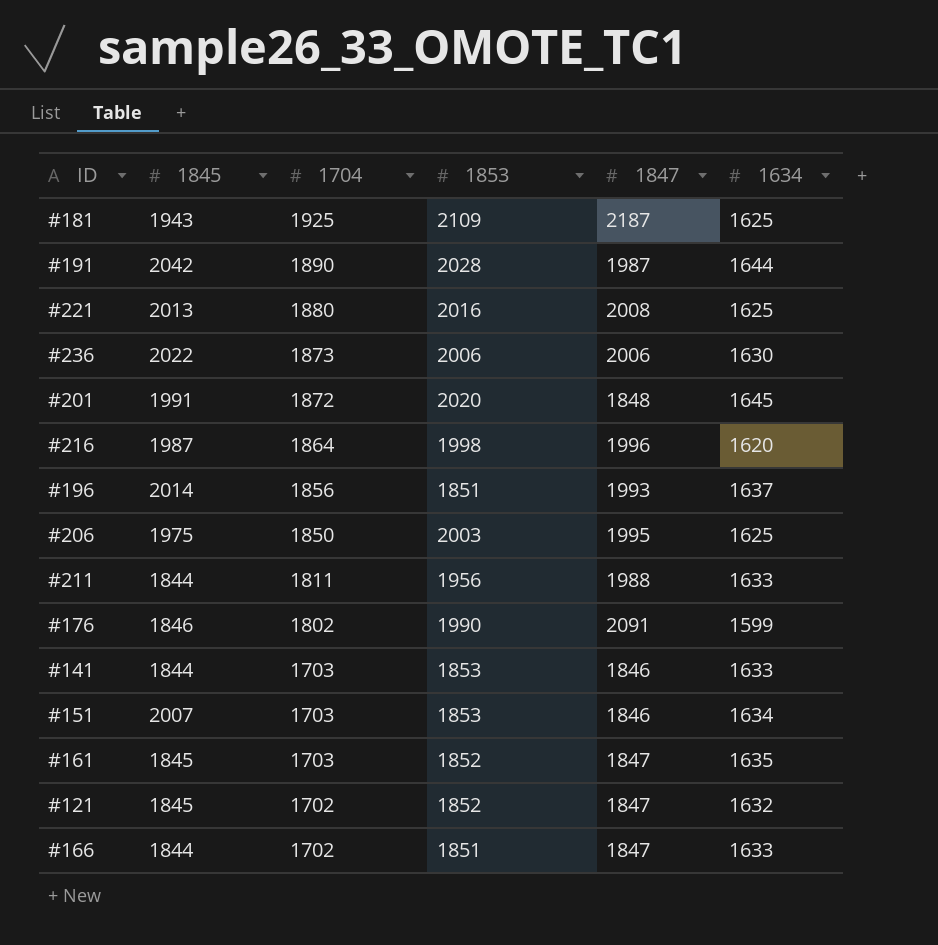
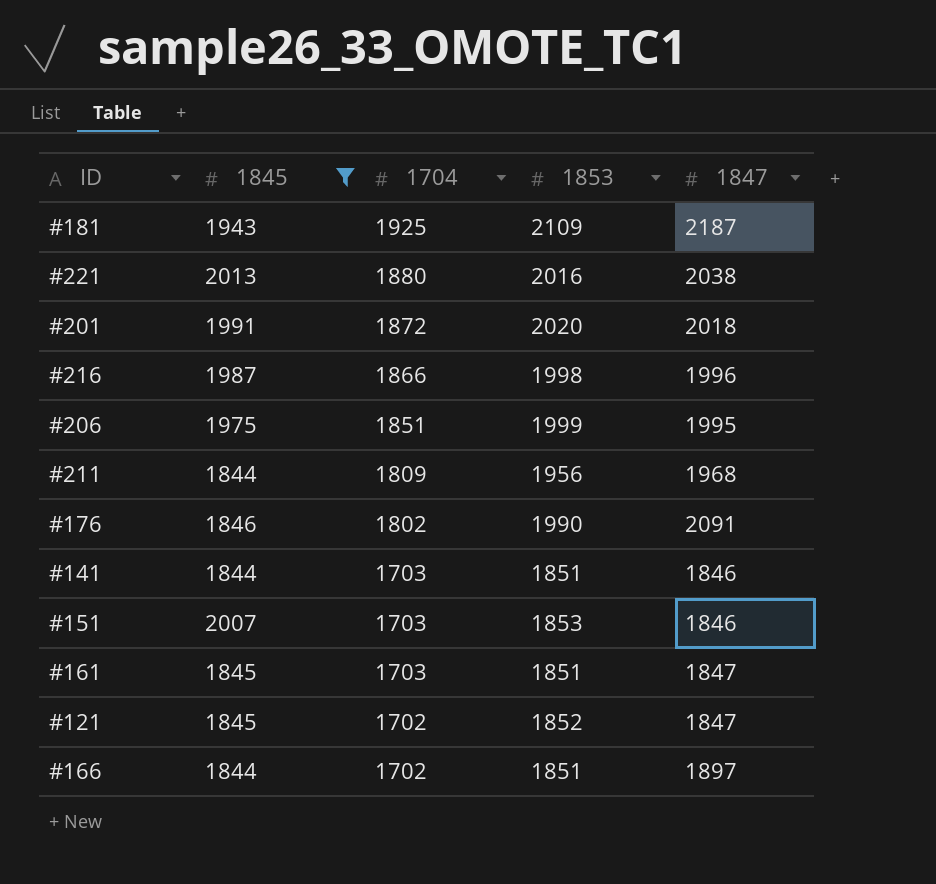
filter: none -> 1845 <= 2013
column 1634 | position: 6 -> none
#221 | 1847: 2008 -> 2038
#201 | 1847: 1848 -> 2018
#216 | 1704: 1864 -> 1866
#206 | 1704: 1850 -> 1851
#206 | 1853: 2003 -> 1999
#211 | 1704: 1811 -> 1809
#211 | 1847: 1988 -> 1968
#141 | 1853: 1853 -> 1851
#161 | 1853: 1852 -> 1851
#166 | 1847: 1847 -> 1897

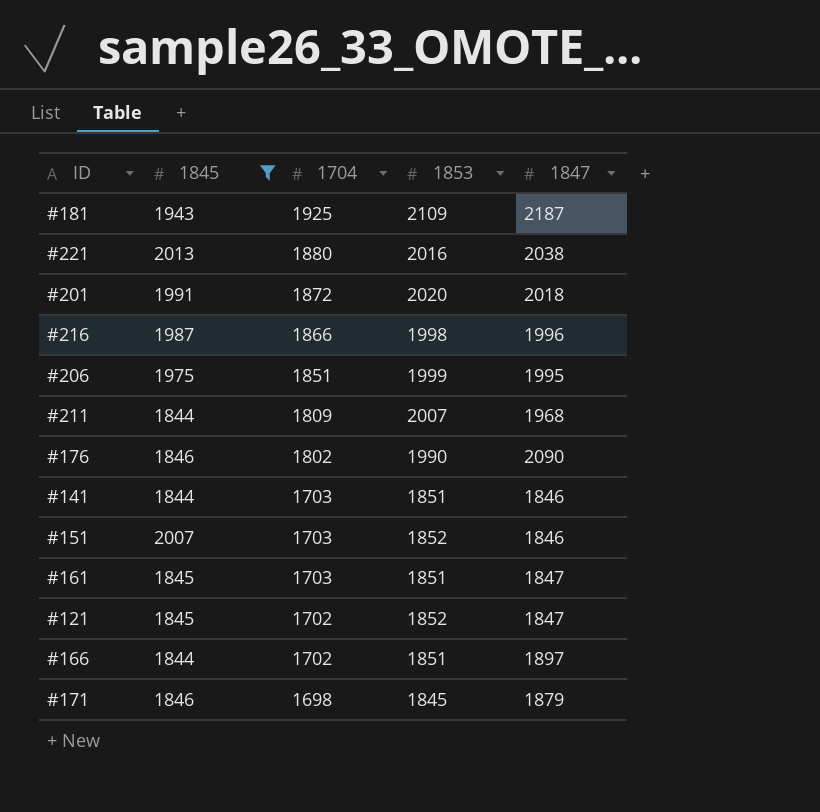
#211 | 1853: 1956 -> 2007
#176 | 1847: 2091 -> 2090
#151 | 1853: 1853 -> 1852
row #171: none -> 1846 | 1698 | 1845 | 1879

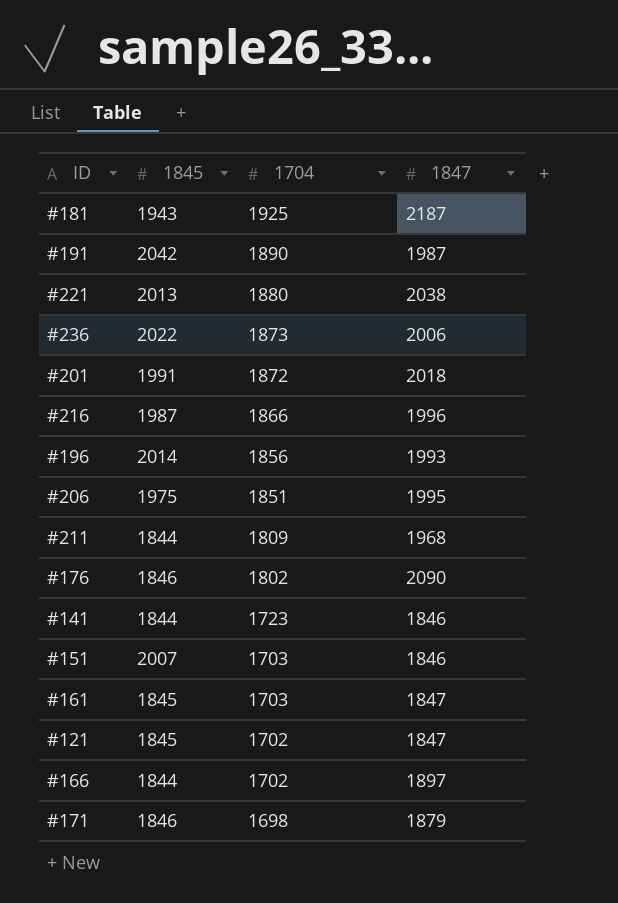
filter: 1845 <= 2013 -> none
column 1853 | position: 4 -> none
#141 | 1704: 1703 -> 1723

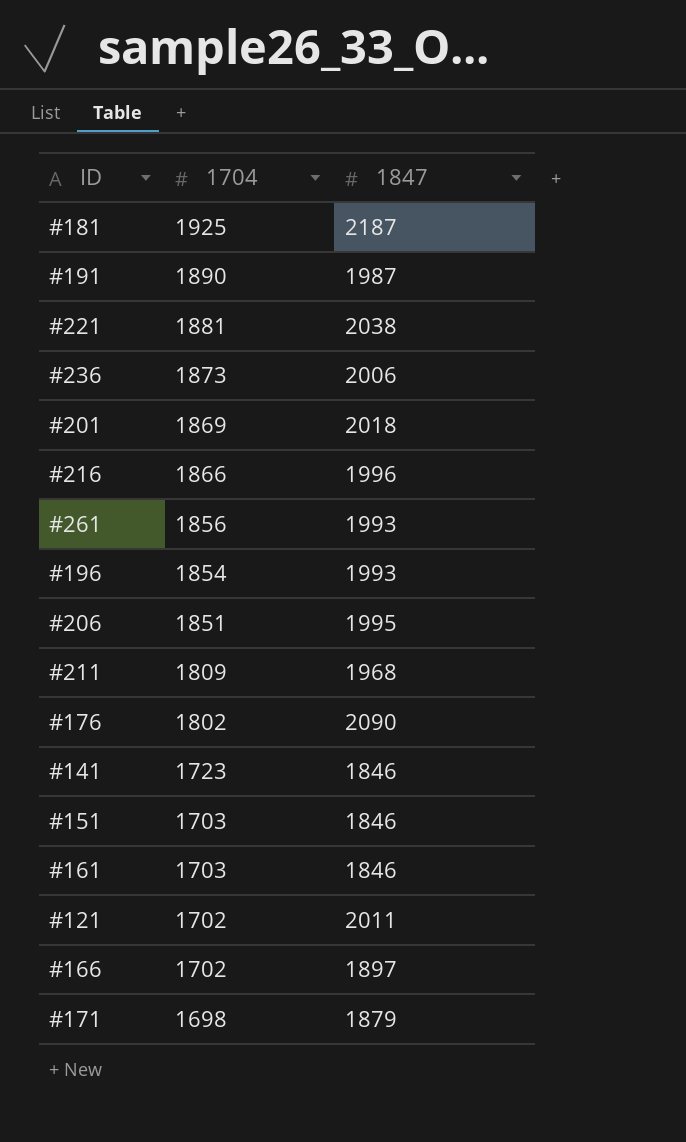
column 1845 | position: 2 -> none
#221 | 1704: 1880 -> 1881
#201 | 1704: 1872 -> 1869
row #261: none -> 1856 | 1993
#196 | 1704: 1856 -> 1854
#161 | 1847: 1847 -> 1846
#121 | 1847: 1847 -> 2011

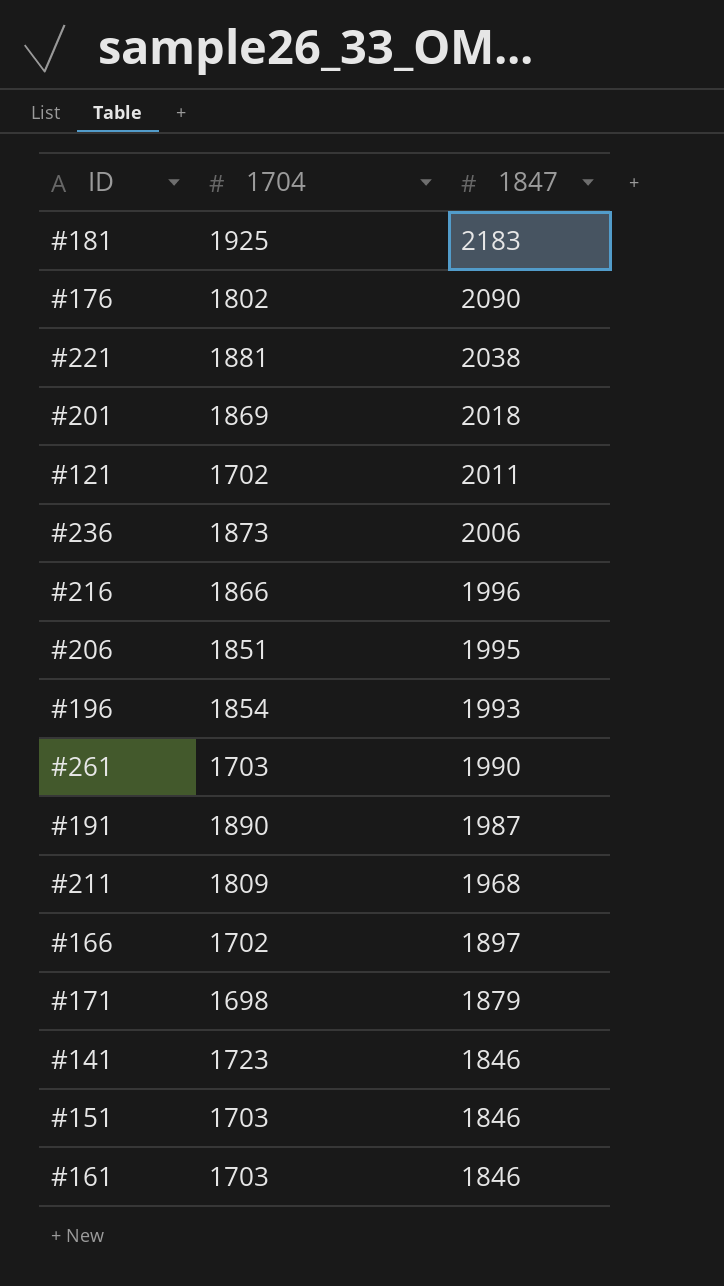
row order: 1704 descending -> 1847 descending
#181 | 1847: 2187 -> 2183
#261 | 1704: 1856 -> 1703
#261 | 1847: 1993 -> 1990

